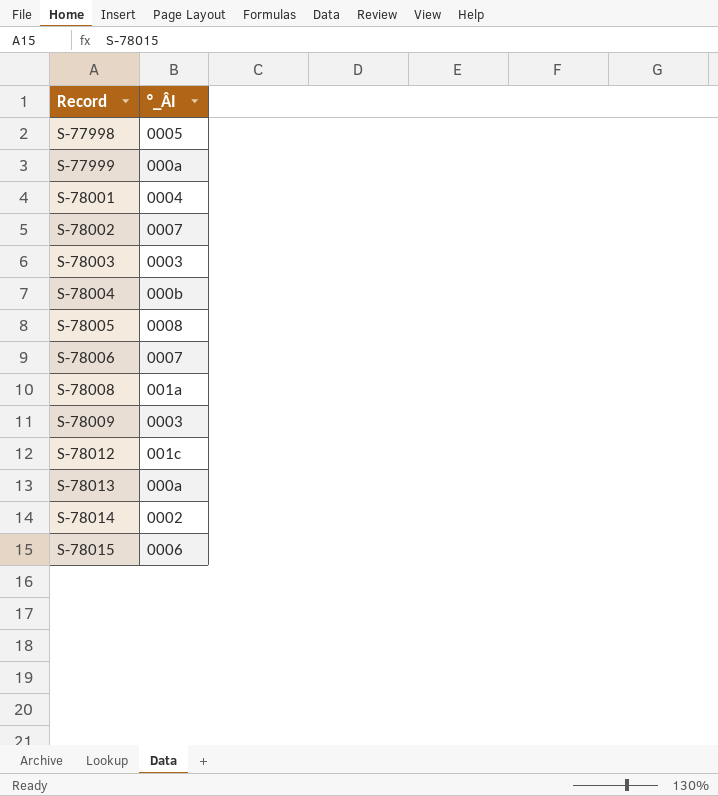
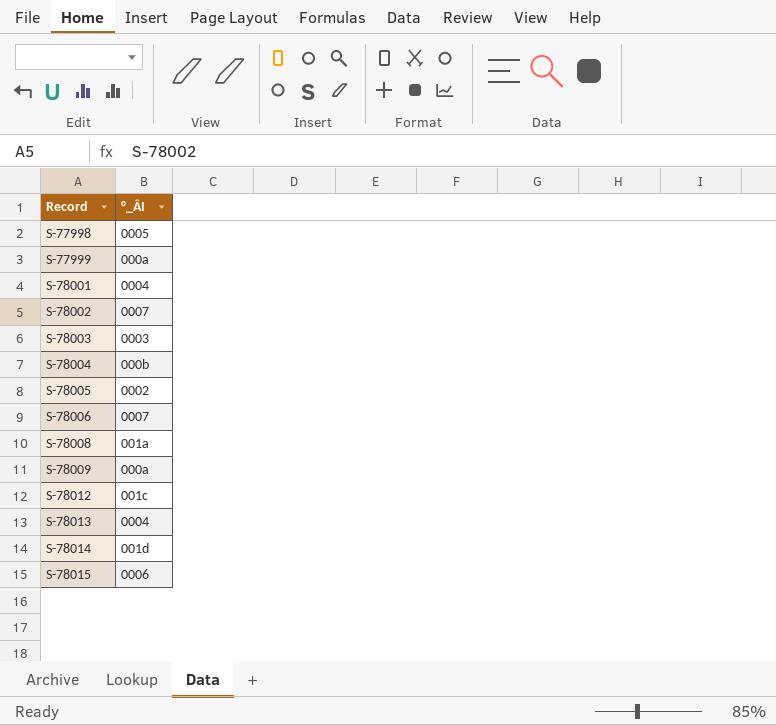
S-78005 | °_ÂI: 0008 -> 0002
S-78009 | °_ÂI: 0003 -> 000a
S-78013 | °_ÂI: 000a -> 0004
S-78014 | °_ÂI: 0002 -> 001d

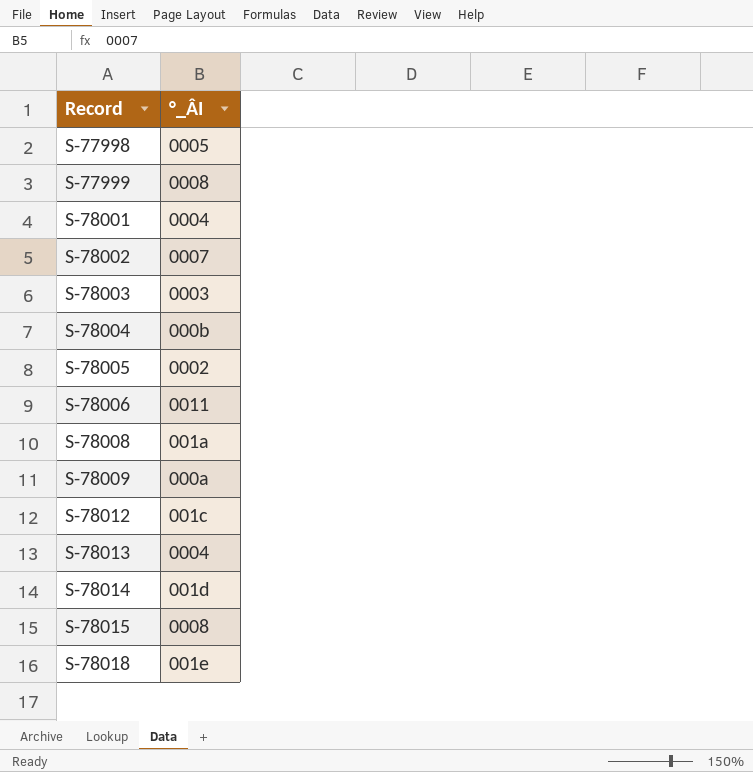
S-77999 | °_ÂI: 000a -> 0008
S-78006 | °_ÂI: 0007 -> 0011
S-78015 | °_ÂI: 0006 -> 0008
row S-78018: none -> 001e

